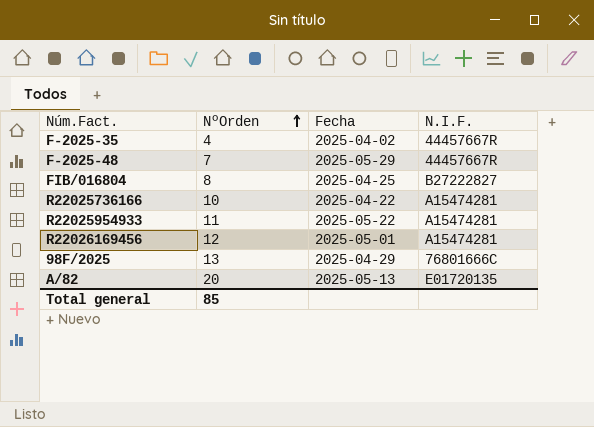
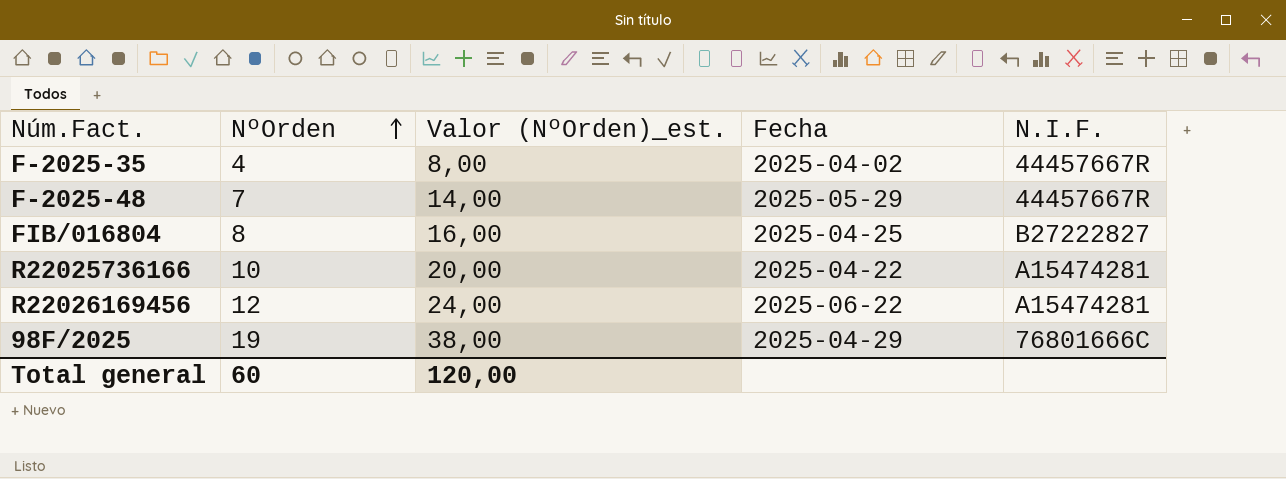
column Valor (NºOrden)_est. | formula: none -> [NºOrden] * 2
row R22025954933: 11 | 2025-05-22 | A15474281 -> none
row A/82: 20 | 2025-05-13 | E01720135 -> none
R22026169456 | Fecha: 2025-05-01 -> 2025-06-22
98F/2025 | NºOrden: 13 -> 19
Total general | NºOrden: 85 -> 60

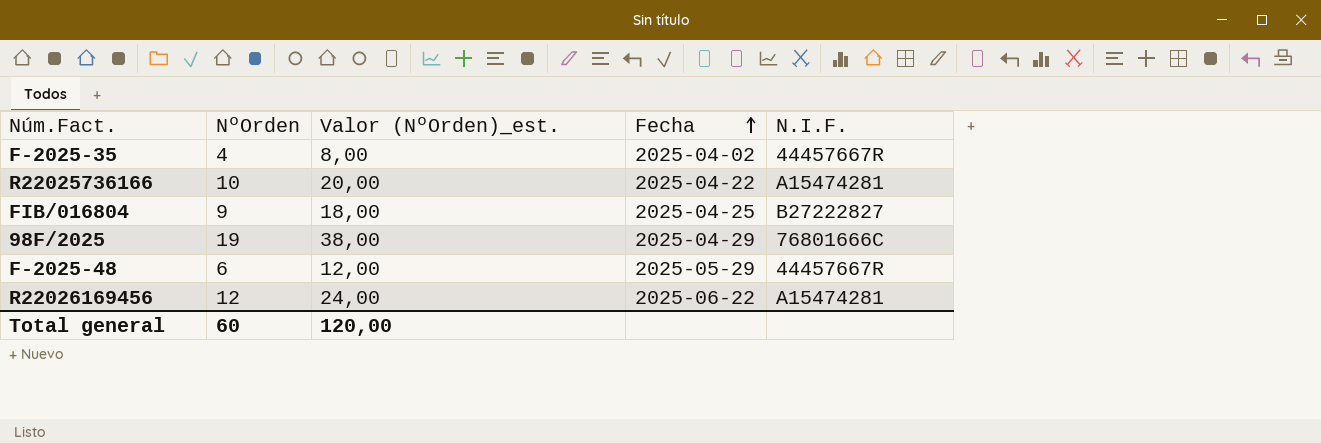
row order: NºOrden ascending -> Fecha ascending
FIB/016804 | NºOrden: 8 -> 9
FIB/016804 | Valor (NºOrden)_est.: 16,00 -> 18,00
F-2025-48 | NºOrden: 7 -> 6
F-2025-48 | Valor (NºOrden)_est.: 14,00 -> 12,00

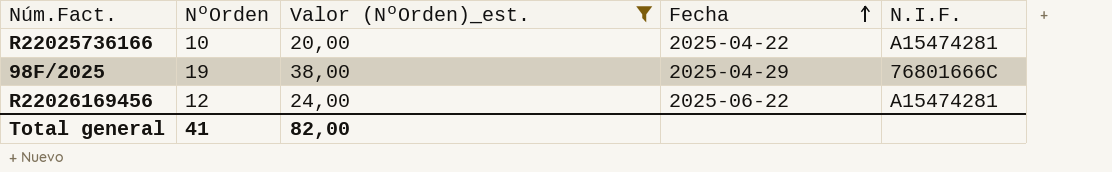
filter: none -> Valor (NºOrden)_est. >= 20,00
Total general | NºOrden: 60 -> 41
Total general | Valor (NºOrden)_est.: 120,00 -> 82,00

